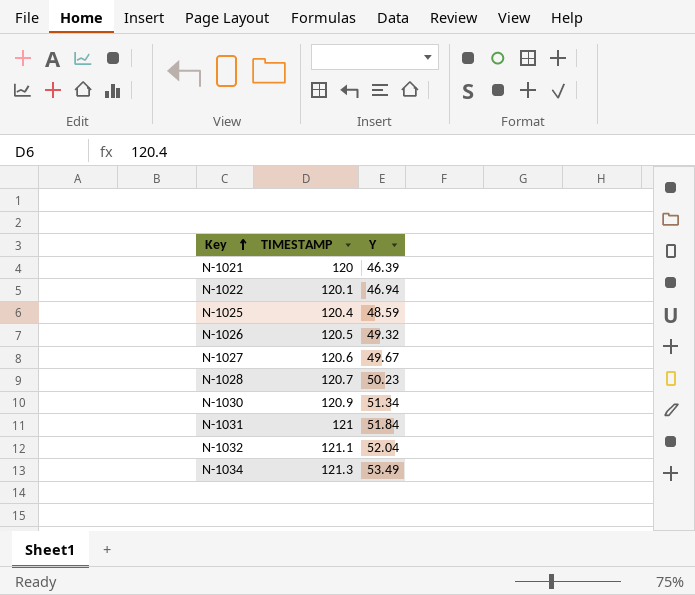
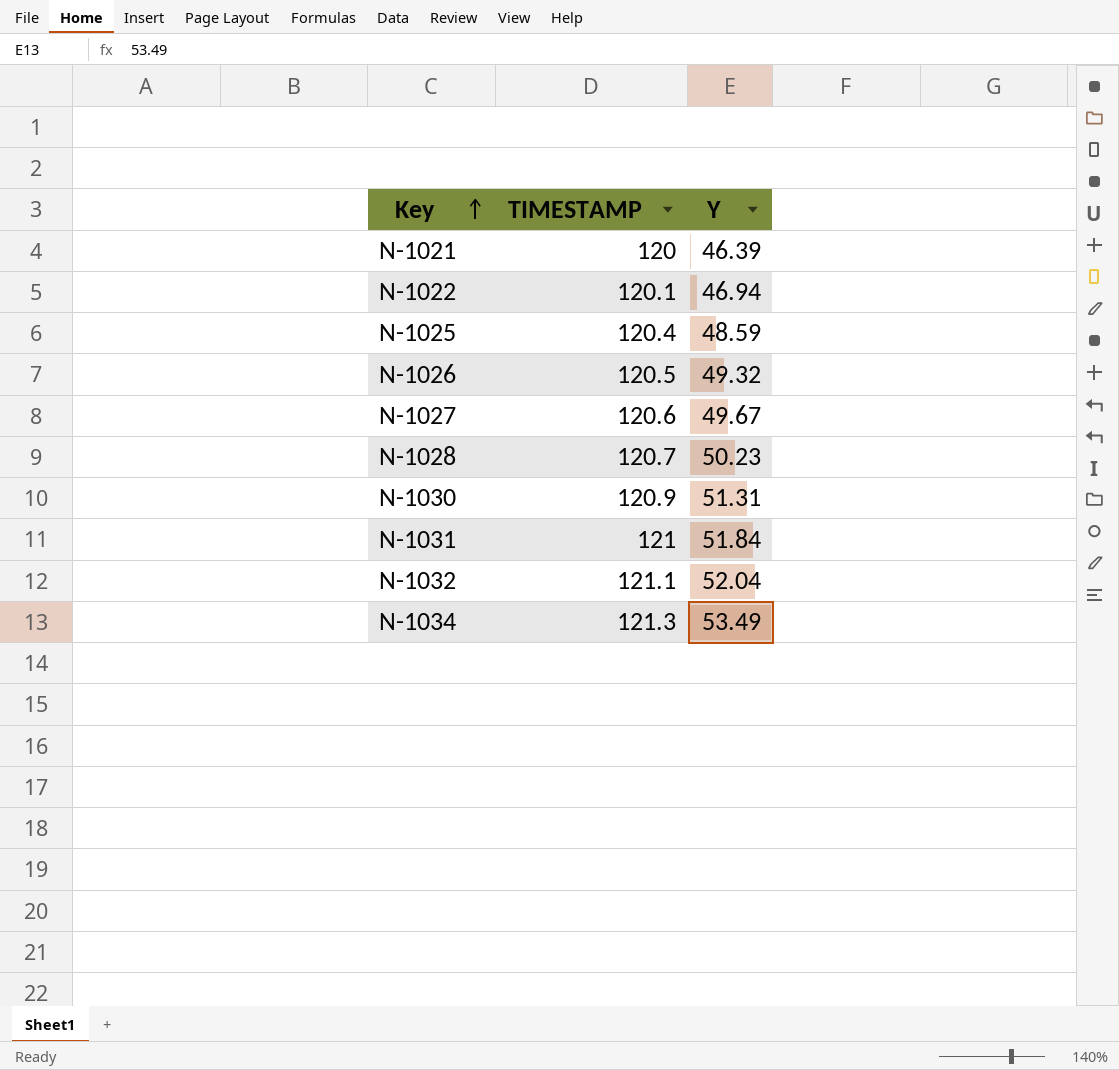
N-1030 | Y: 51.34 -> 51.31

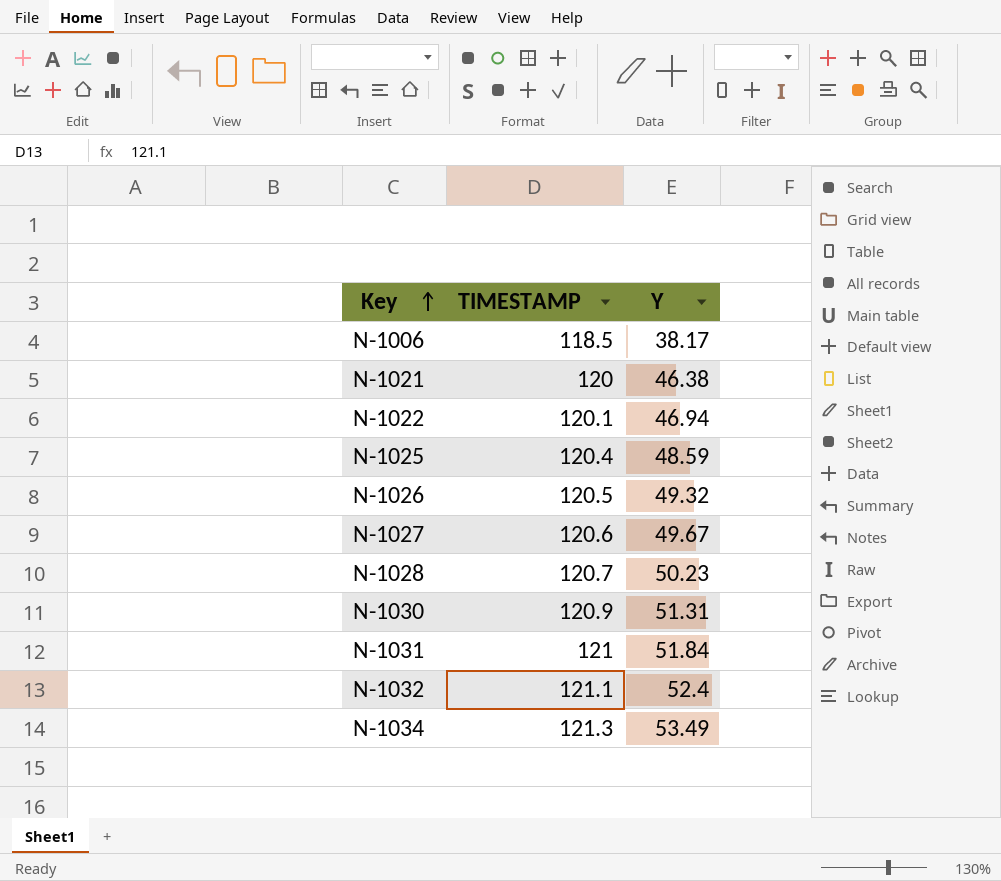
row N-1006: none -> 118.5 | 38.17
N-1021 | Y: 46.39 -> 46.38
N-1032 | Y: 52.04 -> 52.4

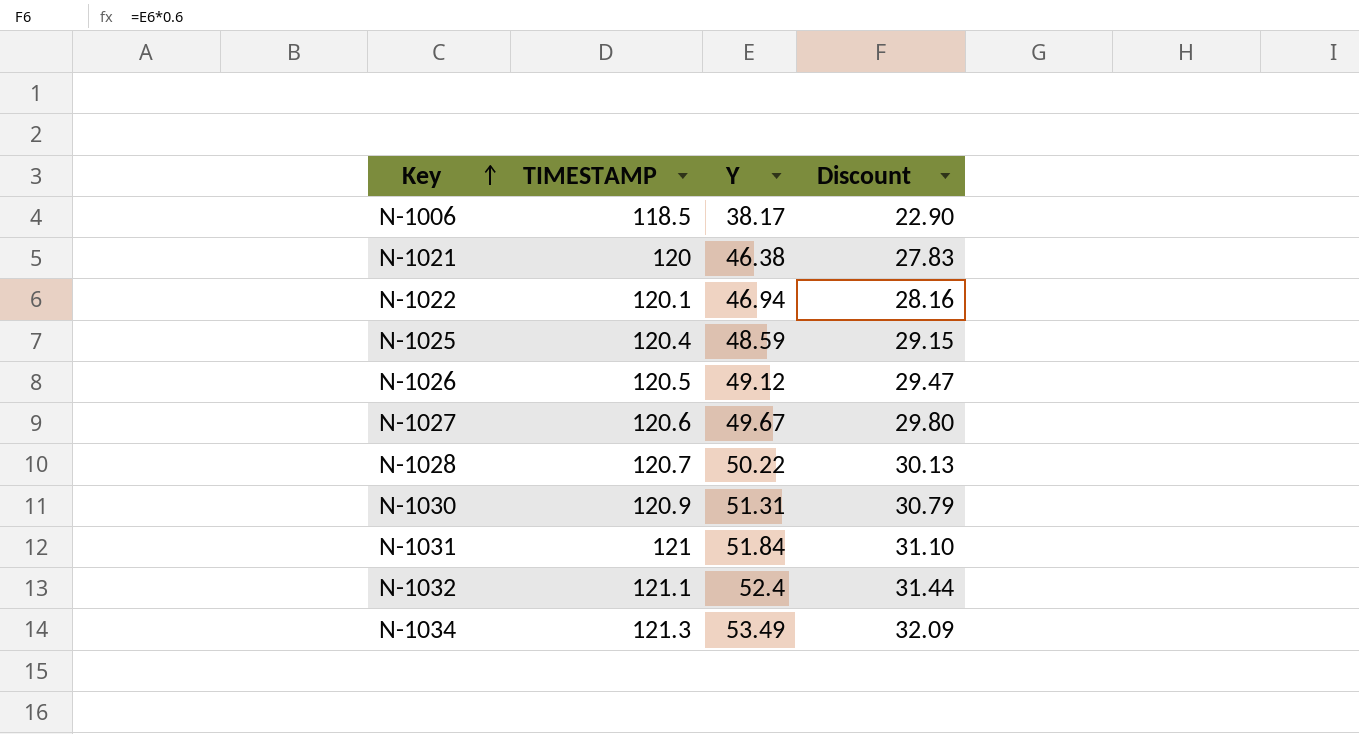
column Discount | formula: none -> [Y] * 0.6
N-1026 | Y: 49.32 -> 49.12
N-1028 | Y: 50.23 -> 50.22

